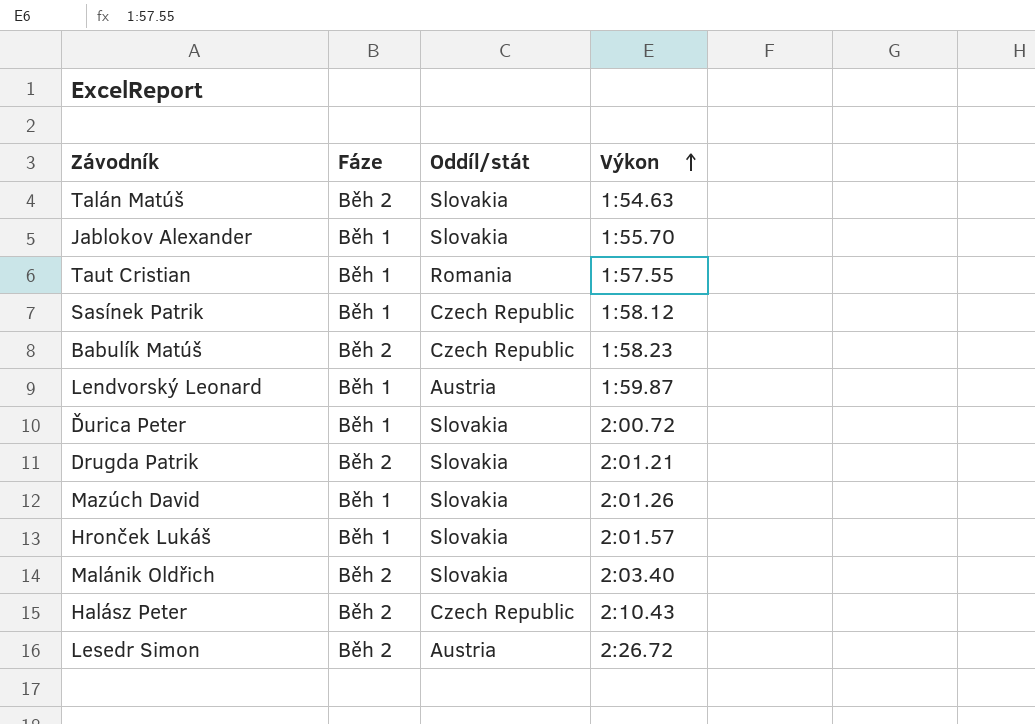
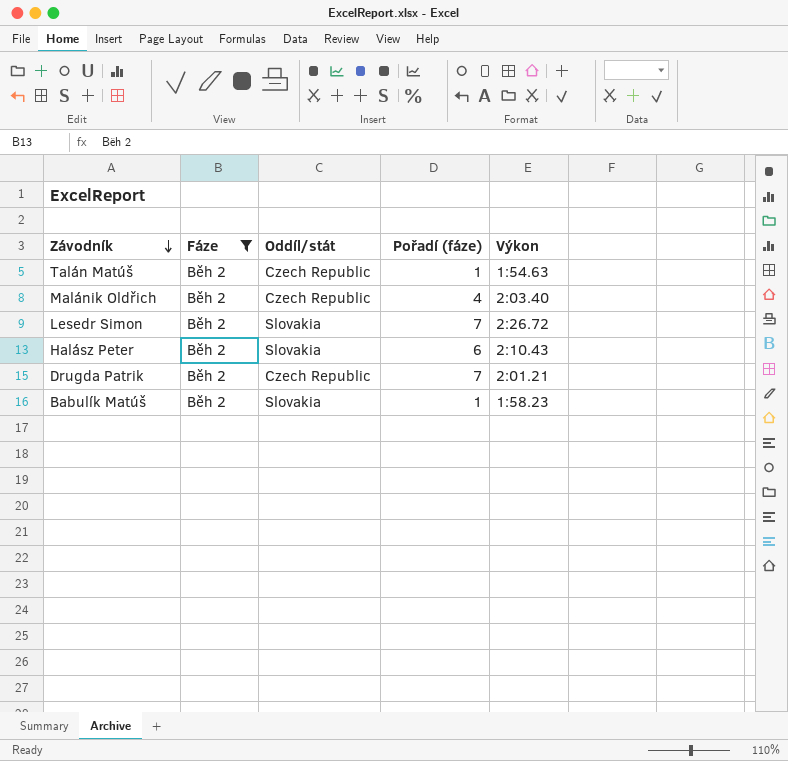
filter: none -> Fáze = Běh 2
row order: Výkon ascending -> Závodník descending
column Pořadí (fáze) | position: none -> 4
Talán Matúš | Oddíl/stát: Slovakia -> Czech Republic
Malánik Oldřich | Oddíl/stát: Slovakia -> Czech Republic
Lesedr Simon | Oddíl/stát: Austria -> Slovakia
Halász Peter | Oddíl/stát: Czech Republic -> Slovakia
Drugda Patrik | Oddíl/stát: Slovakia -> Czech Republic
Babulík Matúš | Oddíl/stát: Czech Republic -> Slovakia

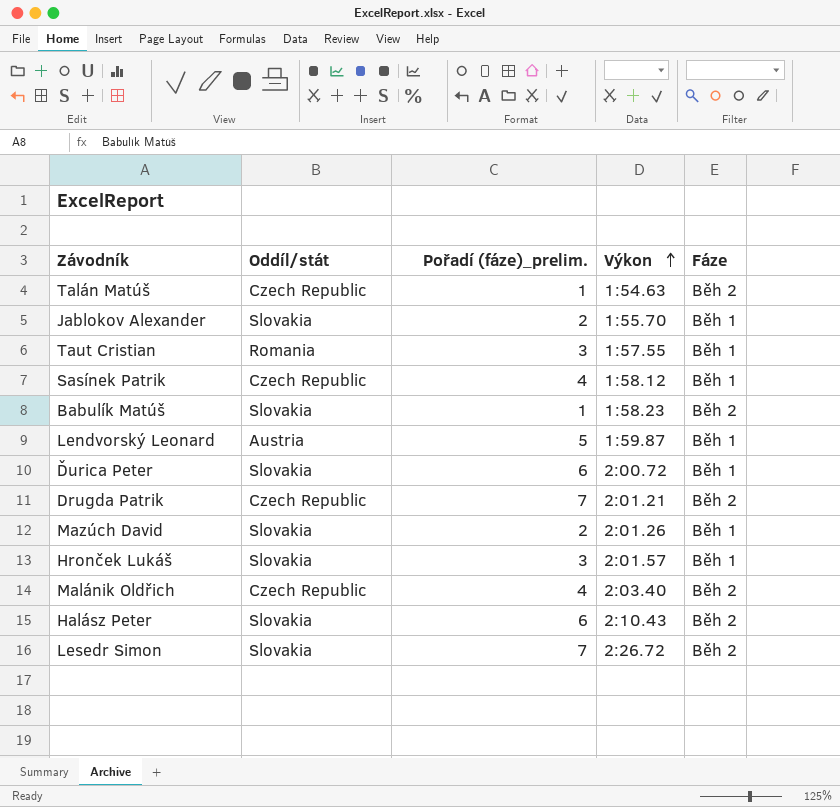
filter: Fáze = Běh 2 -> none
row order: Závodník descending -> Výkon ascending
column name: Pořadí (fáze) -> Pořadí (fáze)_prelim.
column Fáze | position: 2 -> 5

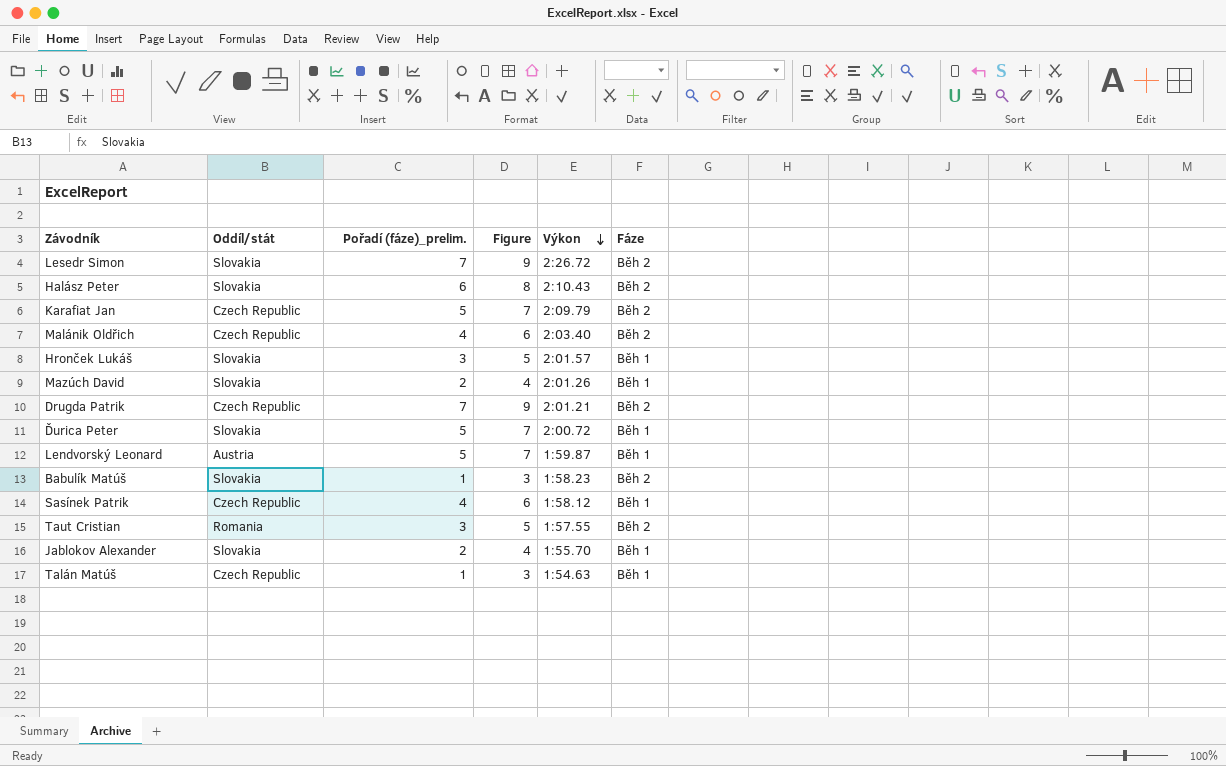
row order: Výkon ascending -> Výkon descending
column Figure | formula: none -> [Pořadí (fáze)_prelim.] + 2
row Karafiat Jan: none -> Czech Republic | 5 | 7 | 2:09.79 | Běh 2
Ďurica Peter | Pořadí (fáze)_prelim.: 6 -> 5
Taut Cristian | Fáze: Běh 1 -> Běh 2
Talán Matúš | Fáze: Běh 2 -> Běh 1

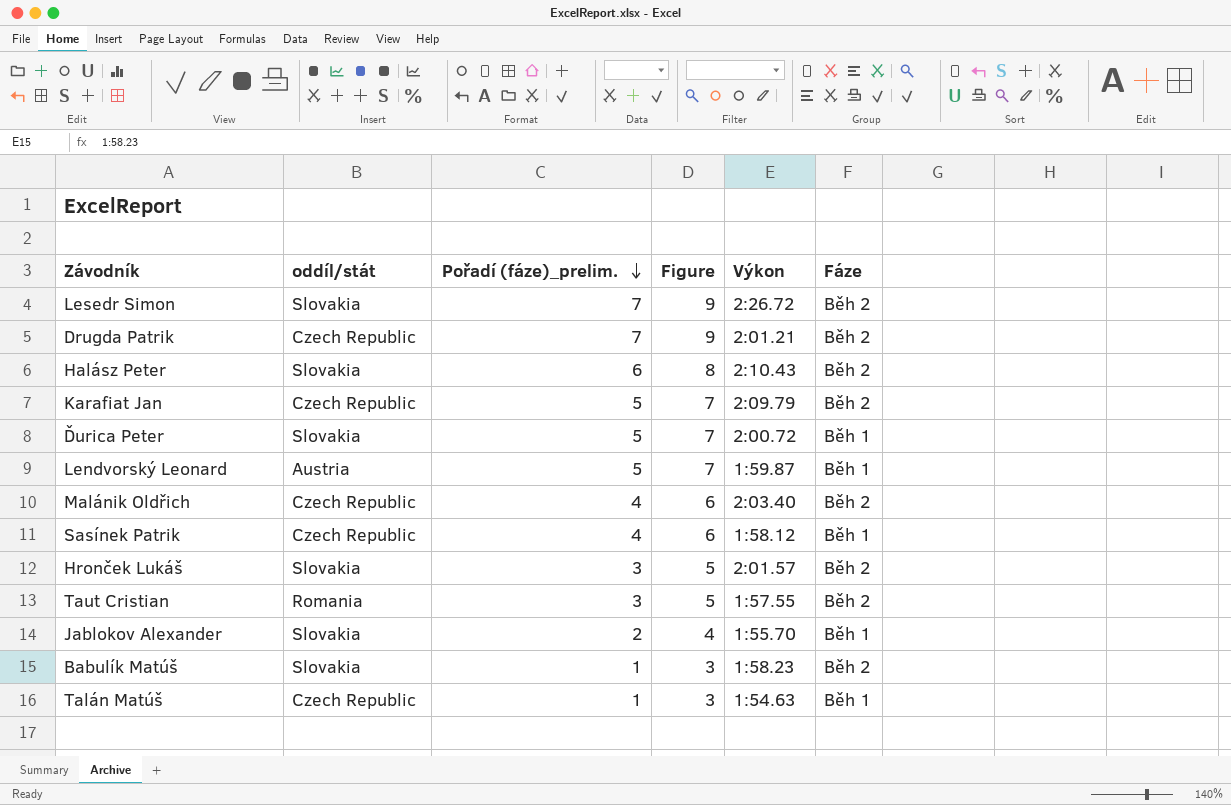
row order: Výkon descending -> Pořadí (fáze)_prelim. descending
column name: Oddíl/stát -> oddíl/stát
row Mazúch David: Slovakia | 2 | 4 | 2:01.26 | Běh 1 -> none
Hronček Lukáš | Fáze: Běh 1 -> Běh 2

